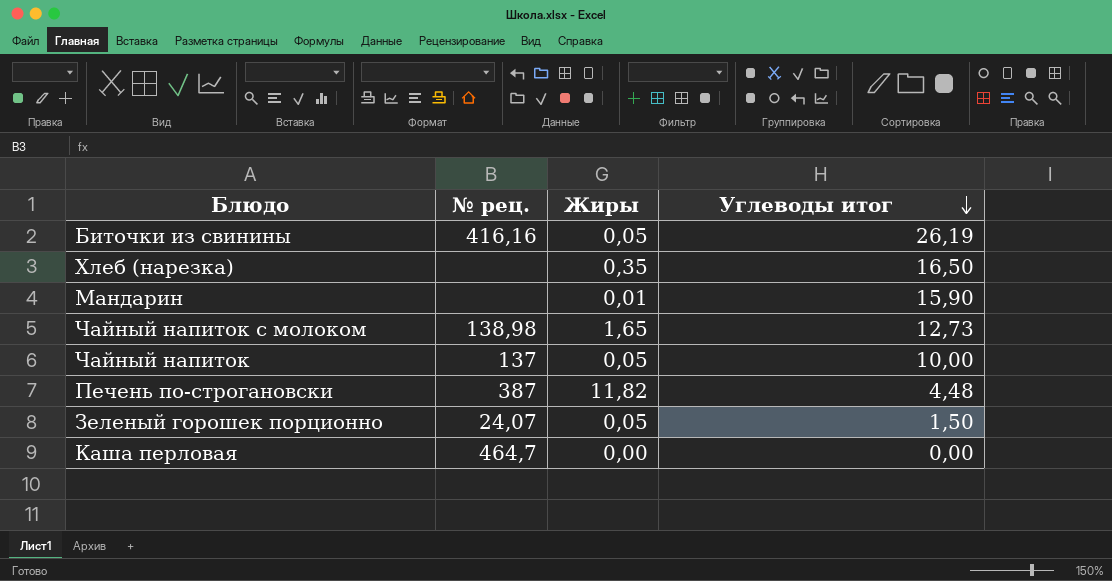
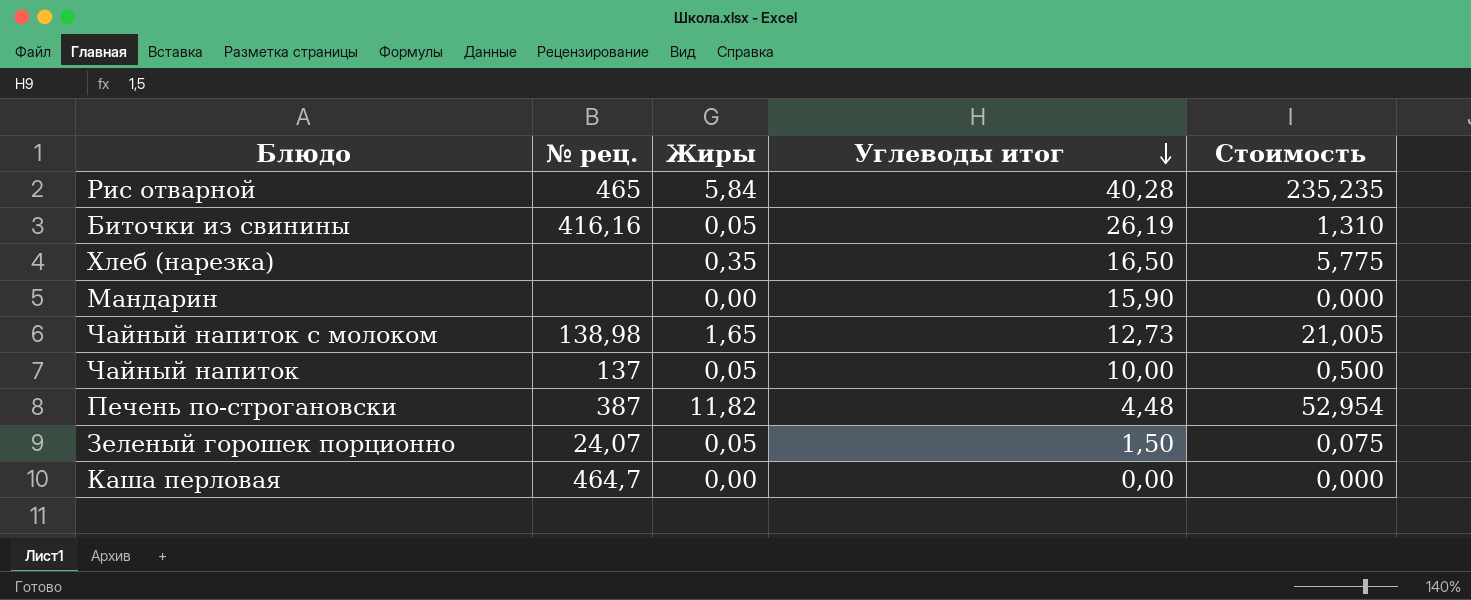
column Стоимость | formula: none -> [Жиры] * [Углеводы итог]
row Рис отварной: none -> 465 | 5,84 | 40,28 | 235,235
Мандарин | Жиры: 0,01 -> 0,00

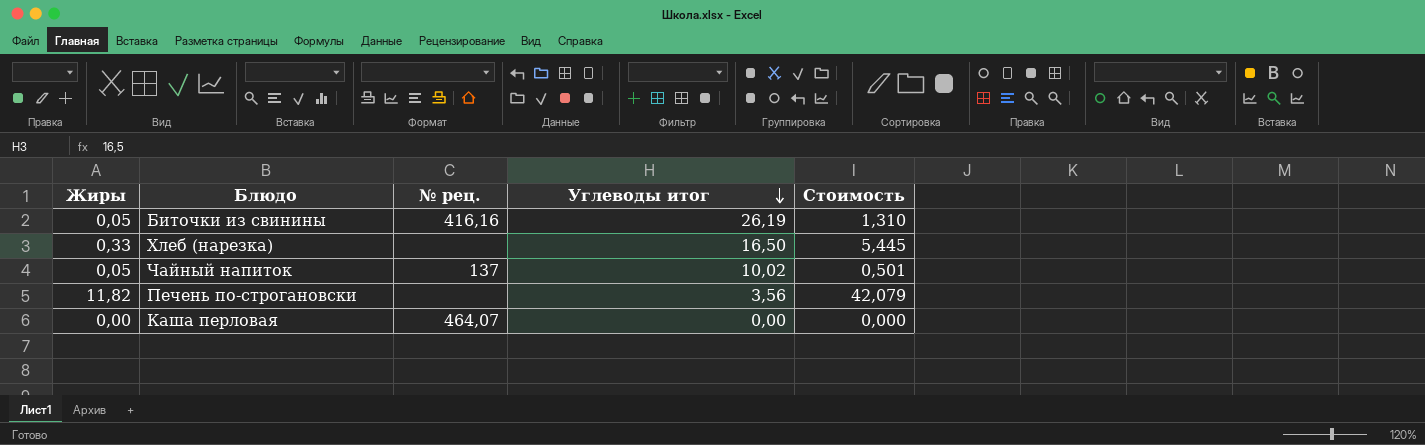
column Жиры | position: 3 -> 1
row Рис отварной: 465 | 5,84 | 40,28 | 235,235 -> none
row Мандарин: none | 0,00 | 15,90 | 0,000 -> none
row Чайный напиток с молоком: 138,98 | 1,65 | 12,73 | 21,005 -> none
row Зеленый горошек порционно: 24,07 | 0,05 | 1,50 | 0,075 -> none
Хлеб (нарезка) | Жиры: 0,35 -> 0,33
Хлеб (нарезка) | Стоимость: 5,775 -> 5,445
Чайный напиток | Углеводы итог: 10,00 -> 10,02
Чайный напиток | Стоимость: 0,500 -> 0,501
Печень по-строгановски | № рец.: 387 -> none
Печень по-строгановски | Углеводы итог: 4,48 -> 3,56
Печень по-строгановски | Стоимость: 52,954 -> 42,079
Каша перловая | № рец.: 464,7 -> 464,07

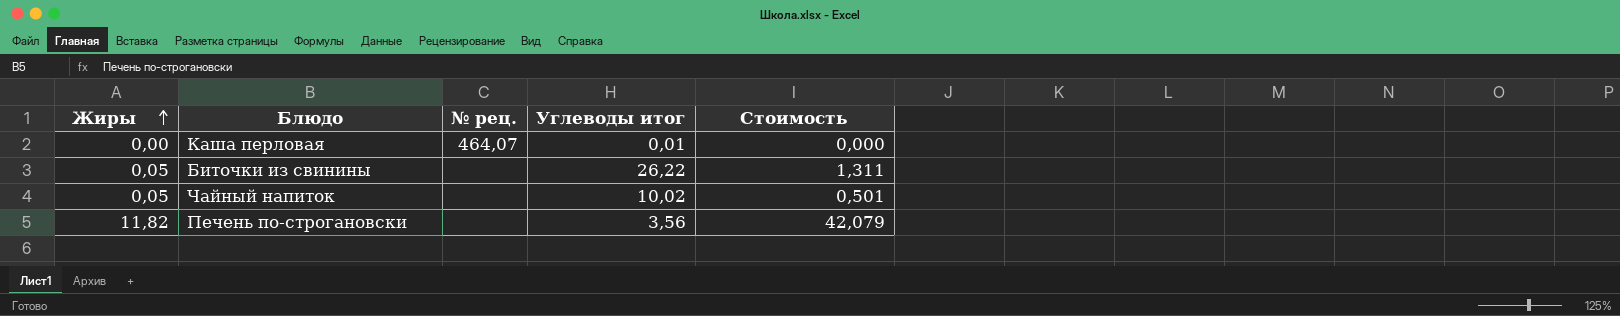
row order: Углеводы итог descending -> Жиры ascending
row Хлеб (нарезка): 0,33 | none | 16,50 | 5,445 -> none
Каша перловая | Углеводы итог: 0,00 -> 0,01
Биточки из свинины | № рец.: 416,16 -> none
Биточки из свинины | Углеводы итог: 26,19 -> 26,22
Биточки из свинины | Стоимость: 1,310 -> 1,311
Чайный напиток | № рец.: 137 -> none

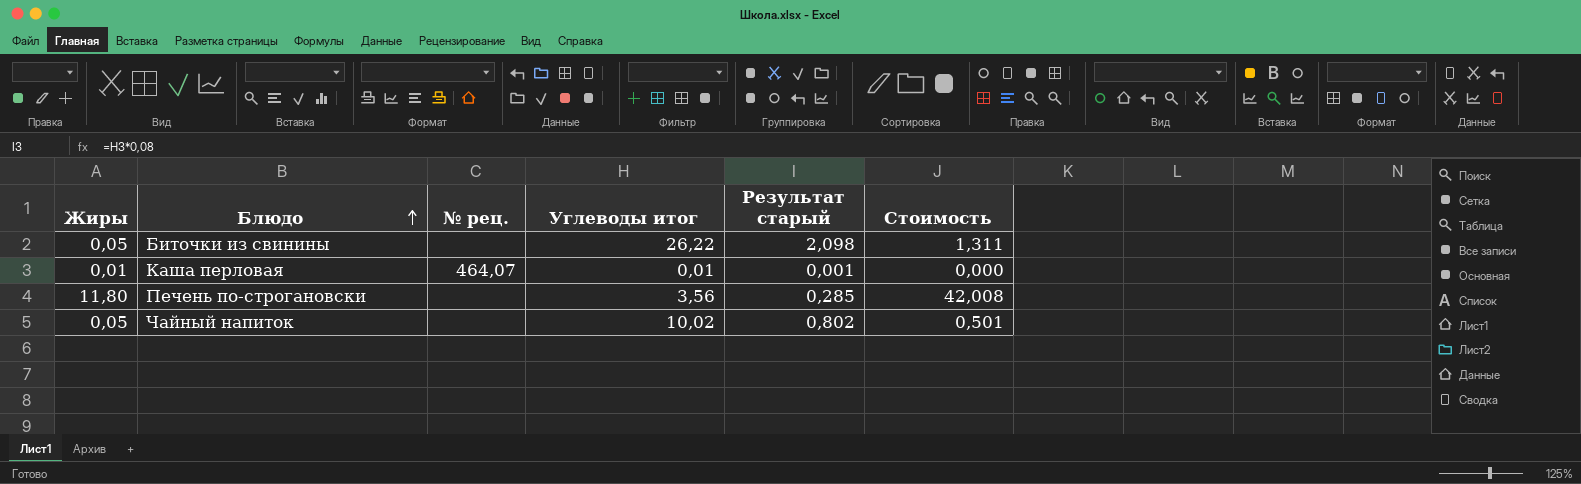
row order: Жиры ascending -> Блюдо ascending
column Результат старый | formula: none -> [Углеводы итог] * 0,08
Каша перловая | Жиры: 0,00 -> 0,01
Печень по-строгановски | Жиры: 11,82 -> 11,80
Печень по-строгановски | Стоимость: 42,079 -> 42,008

